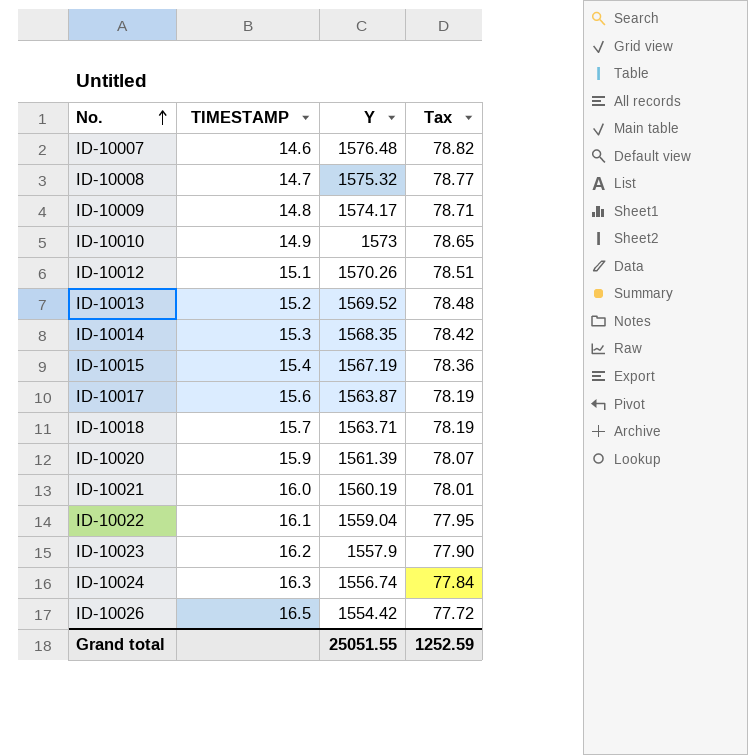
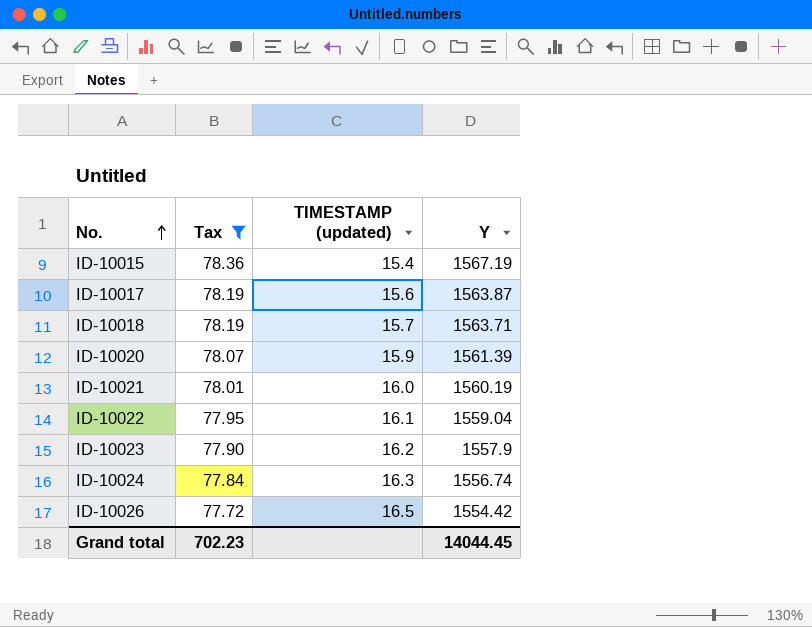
filter: none -> Tax <= 78.36
column Tax | position: 4 -> 2
column name: TIMESTAMP -> TIMESTAMP (updated)
Grand total | Tax: 1252.59 -> 702.23
Grand total | Y: 25051.55 -> 14044.45

